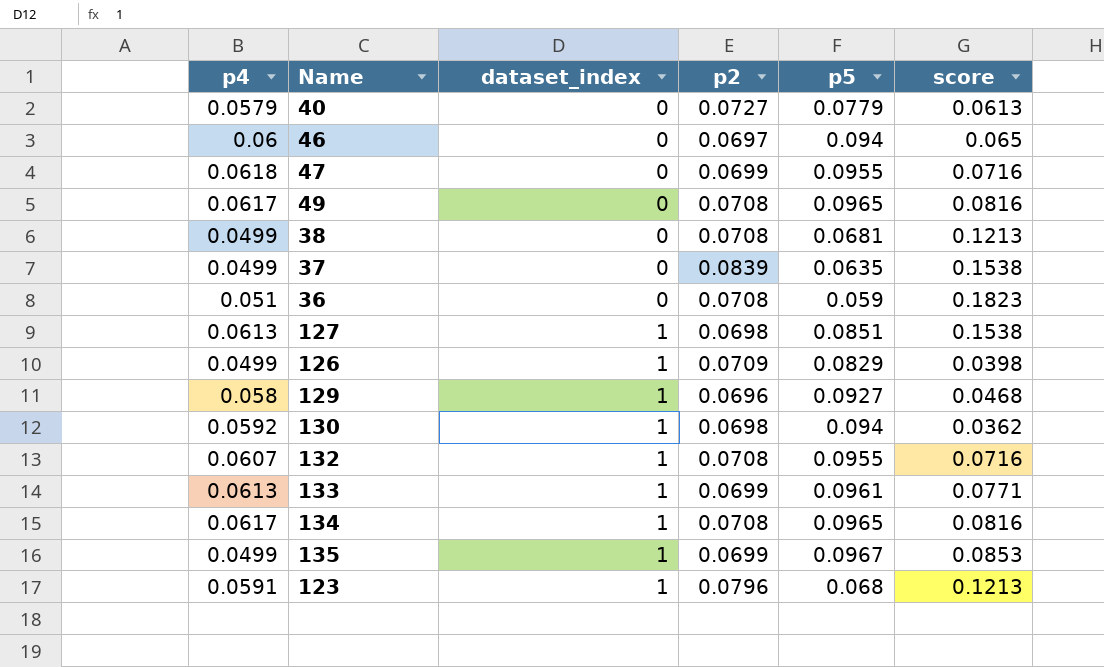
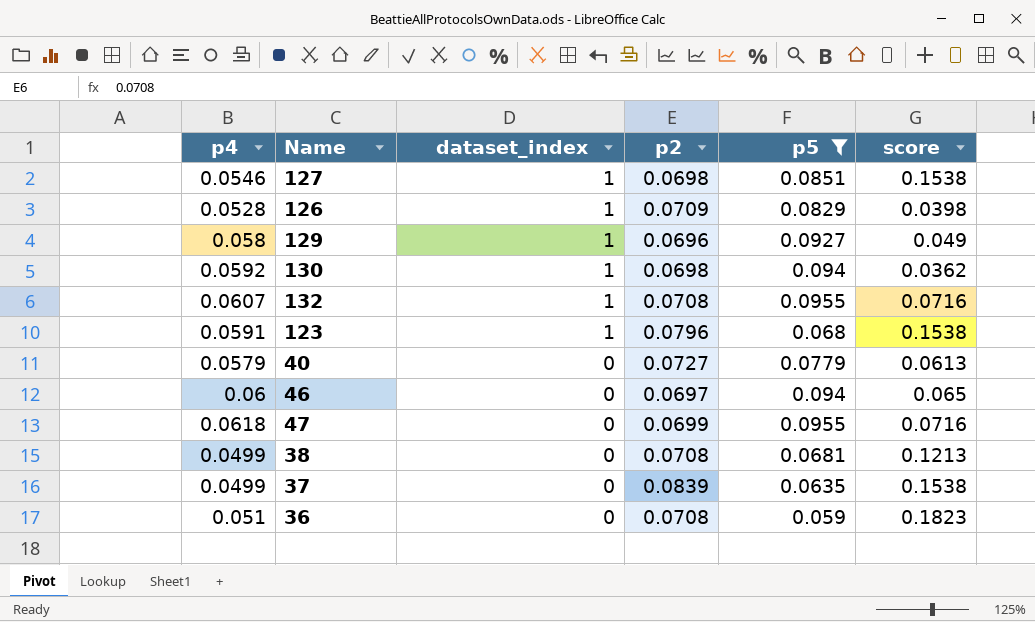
filter: none -> p5 <= 0.0955
row order: dataset_index ascending -> dataset_index descending
127 | p4: 0.0613 -> 0.0546
126 | p4: 0.0499 -> 0.0528
129 | score: 0.0468 -> 0.049
123 | score: 0.1213 -> 0.1538

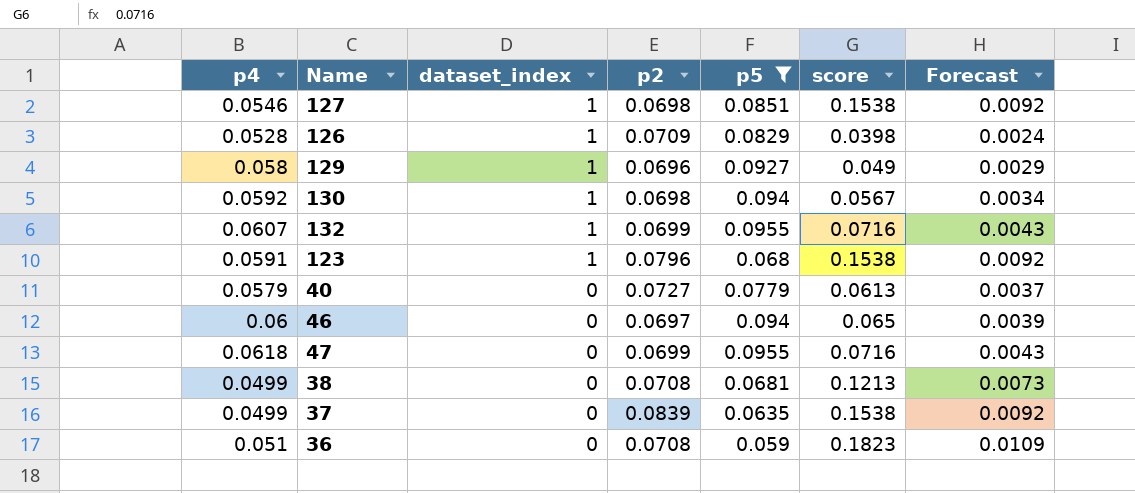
column Forecast | formula: none -> [score] * 0.06
130 | score: 0.0362 -> 0.0567
132 | p2: 0.0708 -> 0.0699

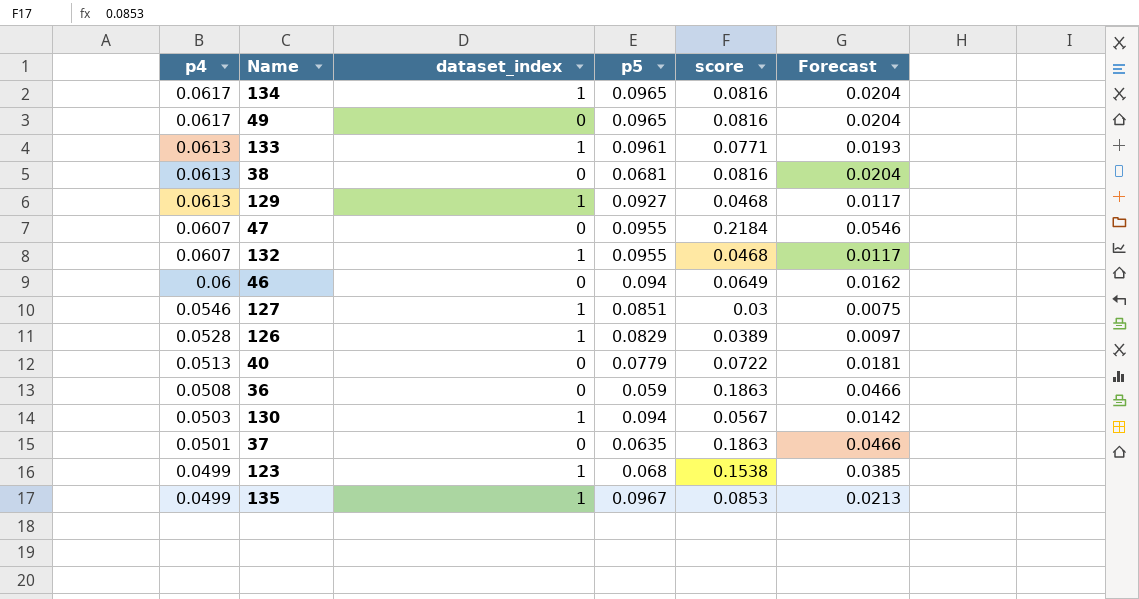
filter: p5 <= 0.0955 -> none
row order: dataset_index descending -> p4 descending
column p2 | position: 4 -> none
column Forecast | formula: [score] * 0.06 -> [score] * 0.25
38 | p4: 0.0499 -> 0.0613
38 | score: 0.1213 -> 0.0816
129 | p4: 0.058 -> 0.0613
129 | score: 0.049 -> 0.0468
47 | p4: 0.0618 -> 0.0607
47 | score: 0.0716 -> 0.2184
132 | score: 0.0716 -> 0.0468
46 | score: 0.065 -> 0.0649
127 | score: 0.1538 -> 0.03
126 | score: 0.0398 -> 0.0389
40 | p4: 0.0579 -> 0.0513
40 | score: 0.0613 -> 0.0722
36 | p4: 0.051 -> 0.0508
36 | score: 0.1823 -> 0.1863
130 | p4: 0.0592 -> 0.0503
37 | p4: 0.0499 -> 0.0501
37 | score: 0.1538 -> 0.1863
123 | p4: 0.0591 -> 0.0499

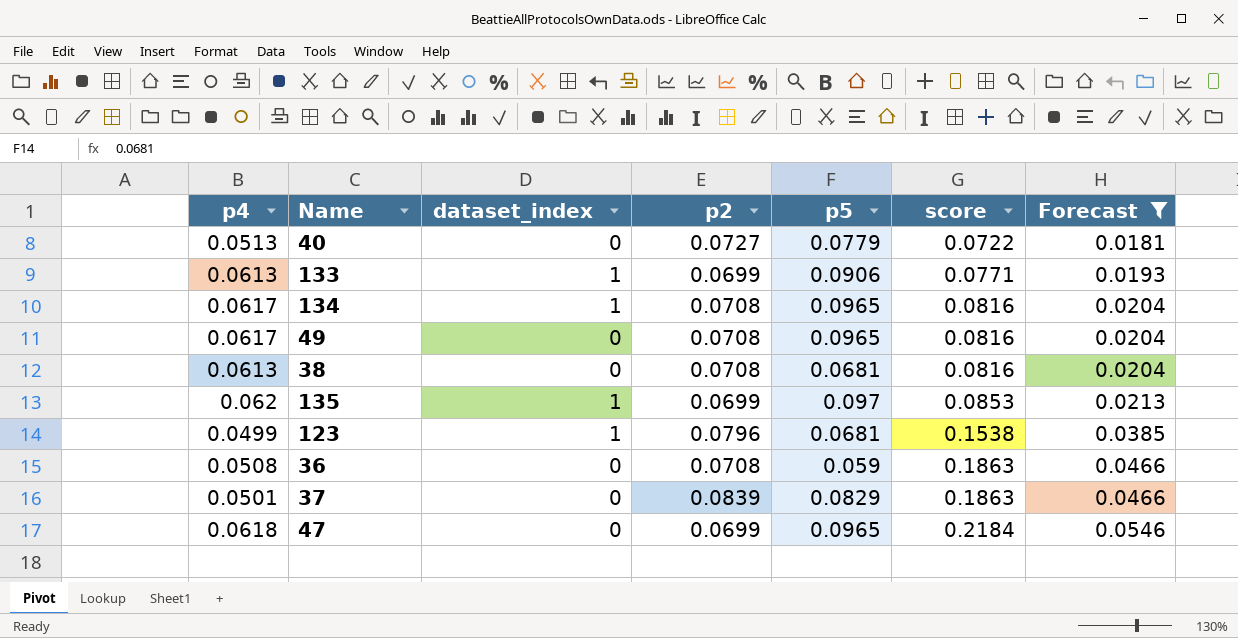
filter: none -> Forecast >= 0.0181
row order: p4 descending -> score ascending
column p2 | position: none -> 4
133 | p5: 0.0961 -> 0.0906
135 | p4: 0.0499 -> 0.062
135 | p5: 0.0967 -> 0.097
123 | p5: 0.068 -> 0.0681
37 | p5: 0.0635 -> 0.0829
47 | p4: 0.0607 -> 0.0618
47 | p5: 0.0955 -> 0.0965

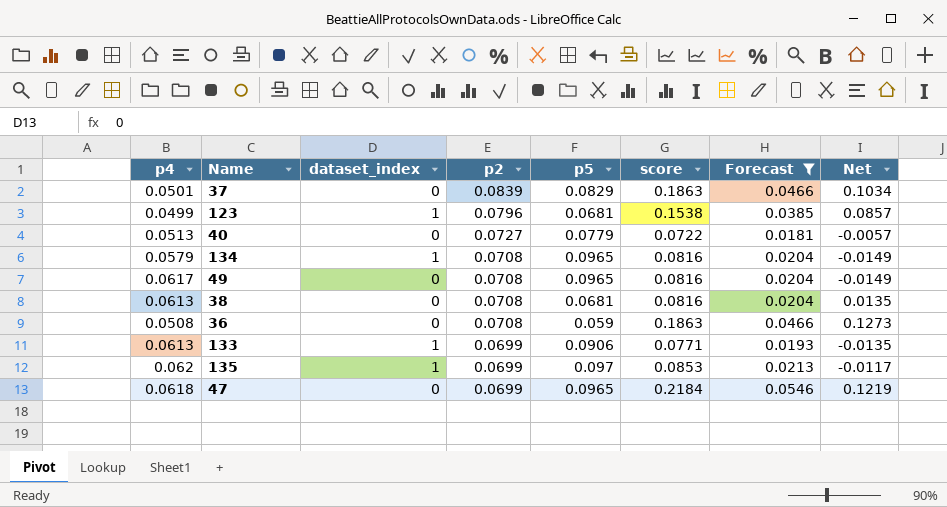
row order: score ascending -> p2 descending
column Net | formula: none -> [score] - [p5]
134 | p4: 0.0617 -> 0.0579

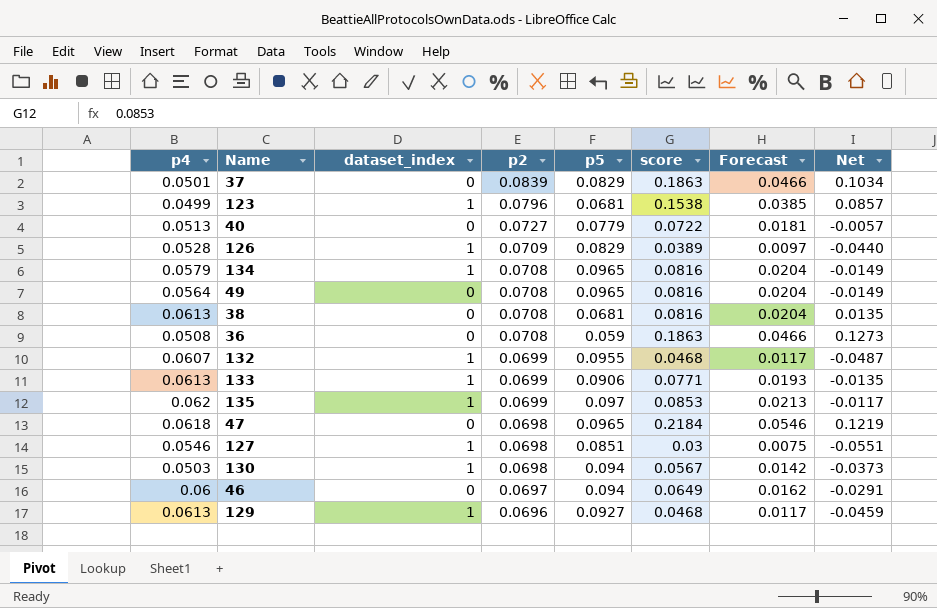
filter: Forecast >= 0.0181 -> none
49 | p4: 0.0617 -> 0.0564
47 | p2: 0.0699 -> 0.0698

